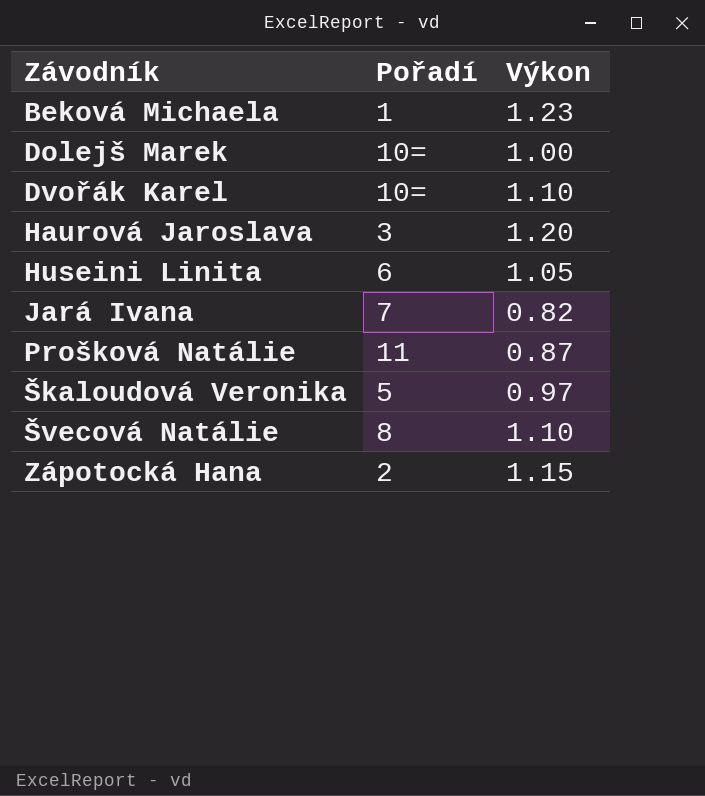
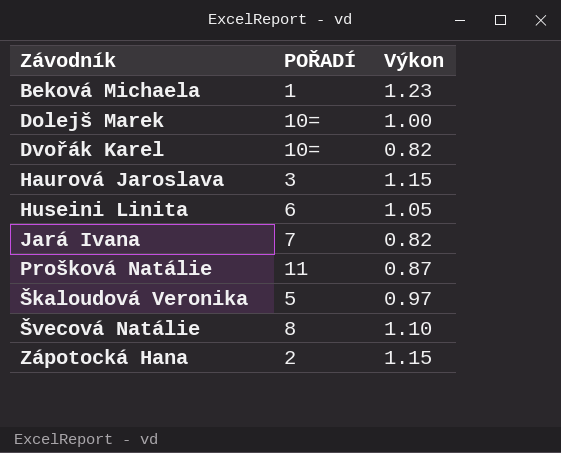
column name: Pořadí -> POŘADÍ
Dvořák Karel | Výkon: 1.10 -> 0.82
Haurová Jaroslava | Výkon: 1.20 -> 1.15

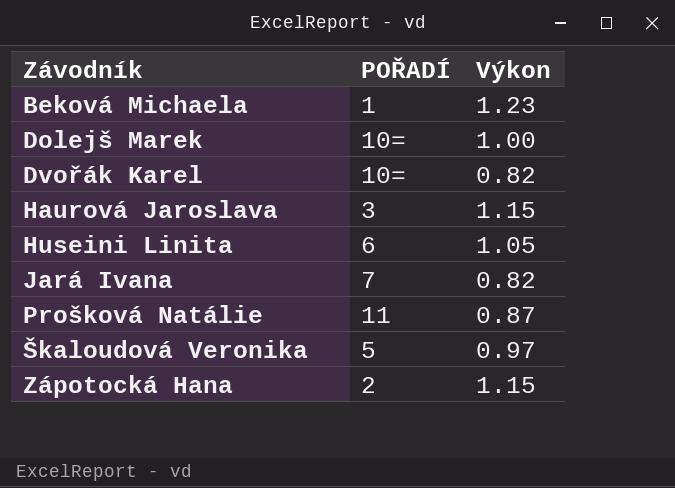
row Švecová Natálie: 8 | 1.10 -> none

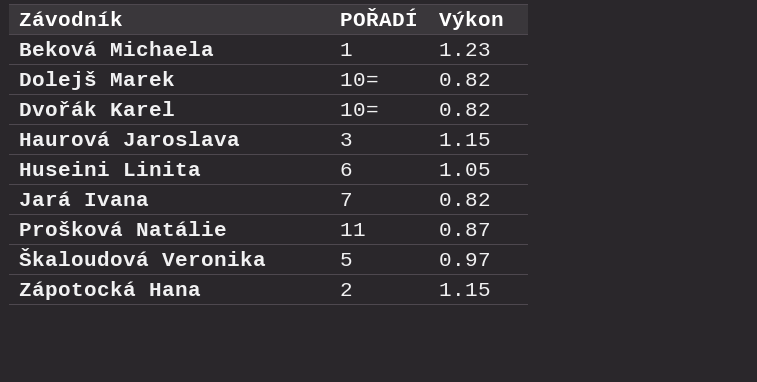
Dolejš Marek | Výkon: 1.00 -> 0.82

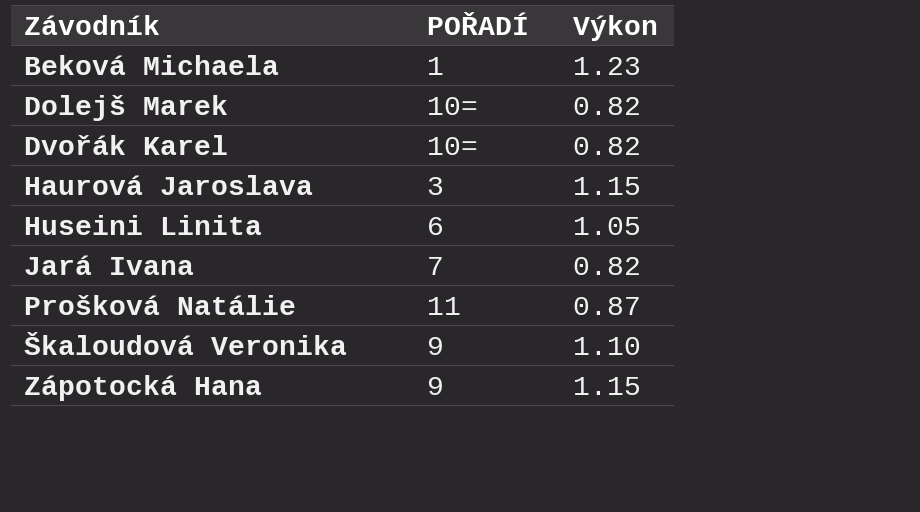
Škaloudová Veronika | POŘADÍ: 5 -> 9
Škaloudová Veronika | Výkon: 0.97 -> 1.10
Zápotocká Hana | POŘADÍ: 2 -> 9

